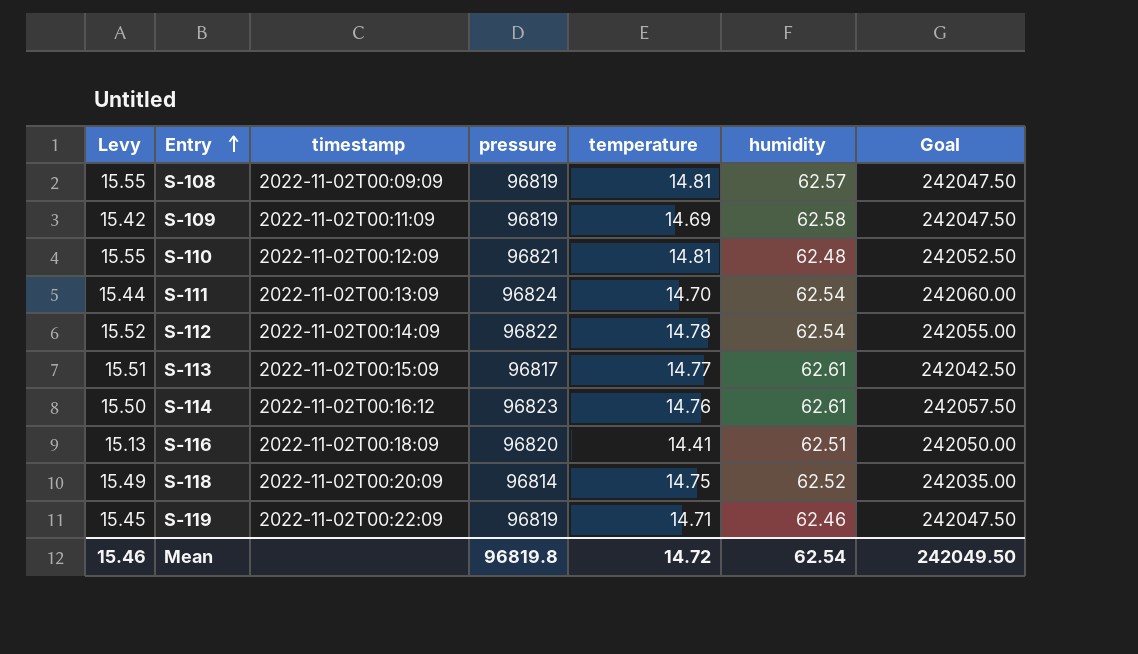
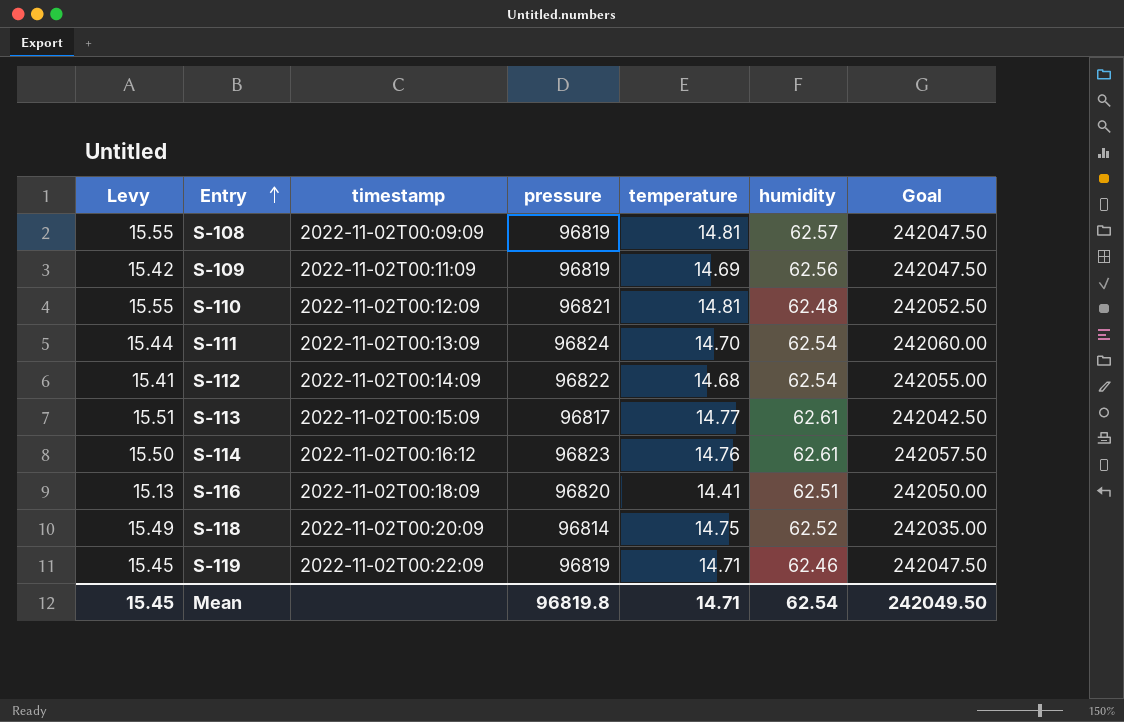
S-109 | humidity: 62.58 -> 62.56
S-112 | Levy: 15.52 -> 15.41
S-112 | temperature: 14.78 -> 14.68
Mean | Levy: 15.46 -> 15.45
Mean | temperature: 14.72 -> 14.71

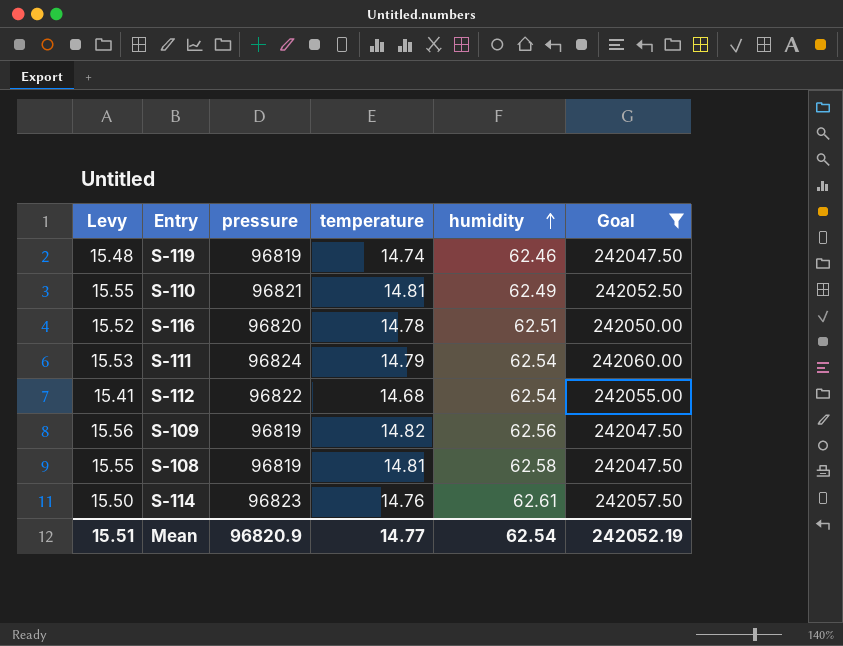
filter: none -> Goal >= 242047.50
row order: Entry ascending -> humidity ascending
column timestamp | position: 3 -> none
S-119 | Levy: 15.45 -> 15.48
S-119 | temperature: 14.71 -> 14.74
S-110 | humidity: 62.48 -> 62.49
S-116 | Levy: 15.13 -> 15.52
S-116 | temperature: 14.41 -> 14.78
S-111 | Levy: 15.44 -> 15.53
S-111 | temperature: 14.70 -> 14.79
S-109 | Levy: 15.42 -> 15.56
S-109 | temperature: 14.69 -> 14.82
S-108 | humidity: 62.57 -> 62.58
Mean | Levy: 15.45 -> 15.51
Mean | pressure: 96819.8 -> 96820.9
Mean | temperature: 14.71 -> 14.77
Mean | Goal: 242049.50 -> 242052.19

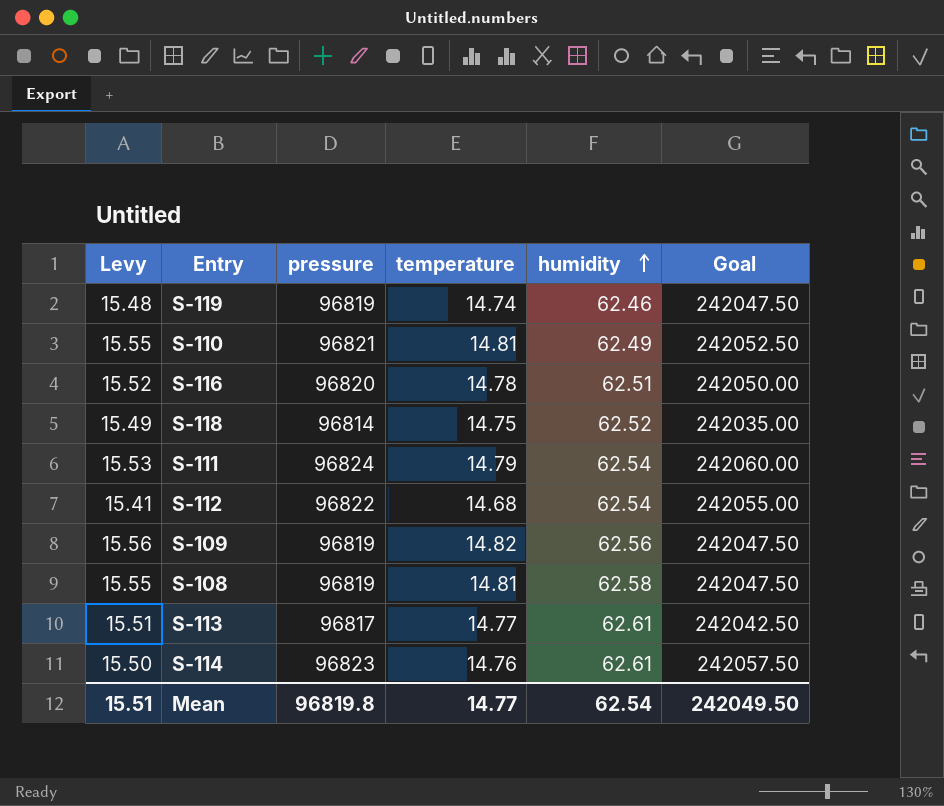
filter: Goal >= 242047.50 -> none
Mean | pressure: 96820.9 -> 96819.8
Mean | Goal: 242052.19 -> 242049.50

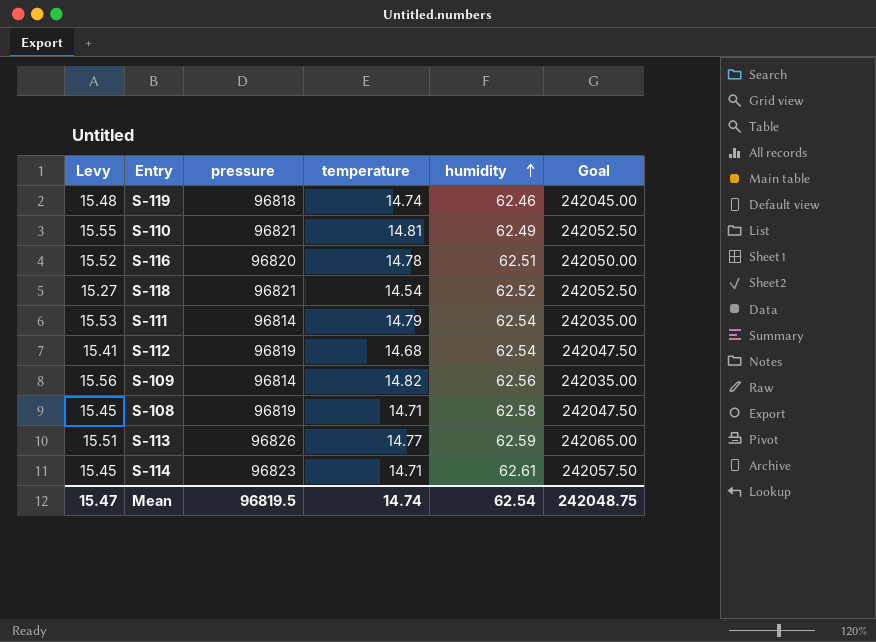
S-119 | pressure: 96819 -> 96818
S-119 | Goal: 242047.50 -> 242045.00
S-118 | Levy: 15.49 -> 15.27
S-118 | pressure: 96814 -> 96821
S-118 | temperature: 14.75 -> 14.54
S-118 | Goal: 242035.00 -> 242052.50
S-111 | pressure: 96824 -> 96814
S-111 | Goal: 242060.00 -> 242035.00
S-112 | pressure: 96822 -> 96819
S-112 | Goal: 242055.00 -> 242047.50
S-109 | pressure: 96819 -> 96814
S-109 | Goal: 242047.50 -> 242035.00
S-108 | Levy: 15.55 -> 15.45
S-108 | temperature: 14.81 -> 14.71
S-113 | pressure: 96817 -> 96826
S-113 | humidity: 62.61 -> 62.59
S-113 | Goal: 242042.50 -> 242065.00
S-114 | Levy: 15.50 -> 15.45
S-114 | temperature: 14.76 -> 14.71
Mean | Levy: 15.51 -> 15.47
Mean | pressure: 96819.8 -> 96819.5
Mean | temperature: 14.77 -> 14.74
Mean | Goal: 242049.50 -> 242048.75

